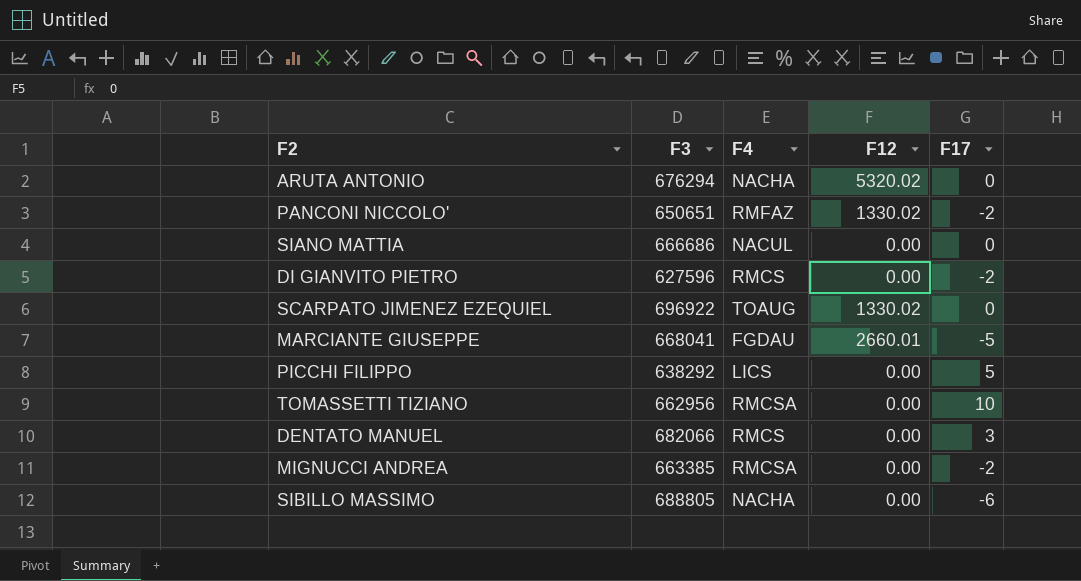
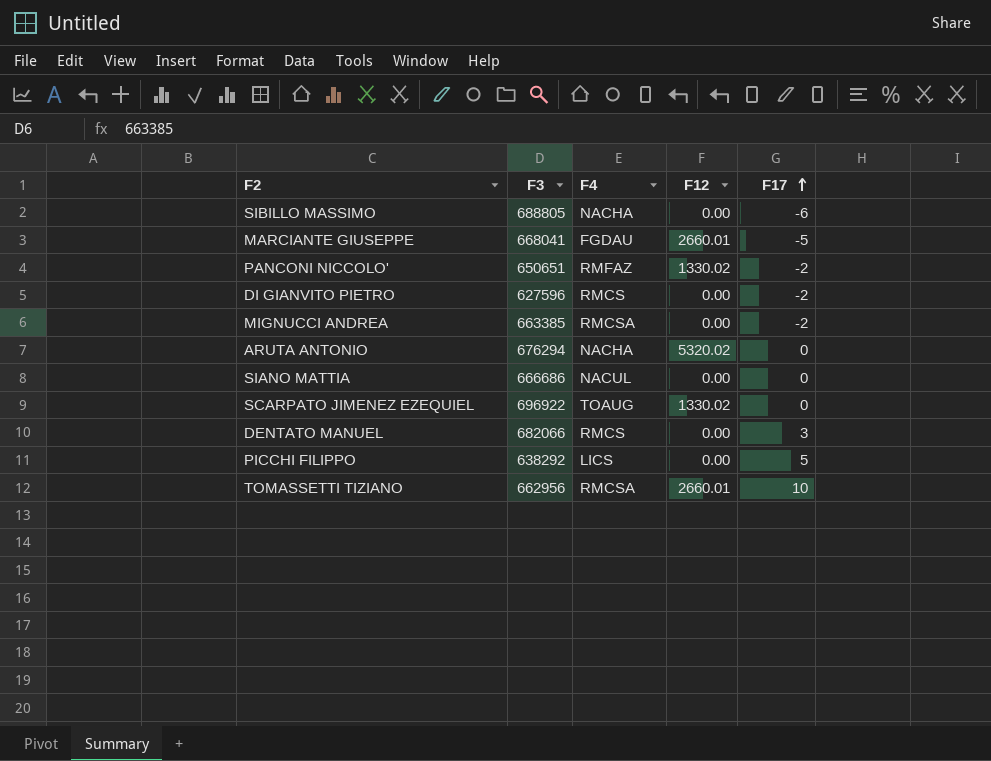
row order: none -> F17 ascending
TOMASSETTI TIZIANO | F12: 0.00 -> 2660.01

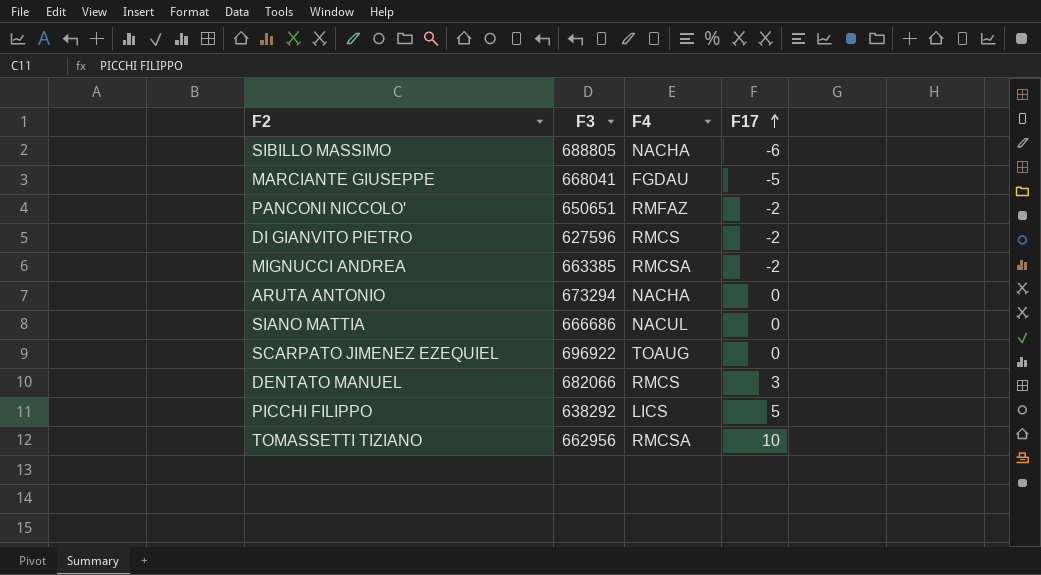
column F12 | position: 4 -> none
ARUTA ANTONIO | F3: 676294 -> 673294

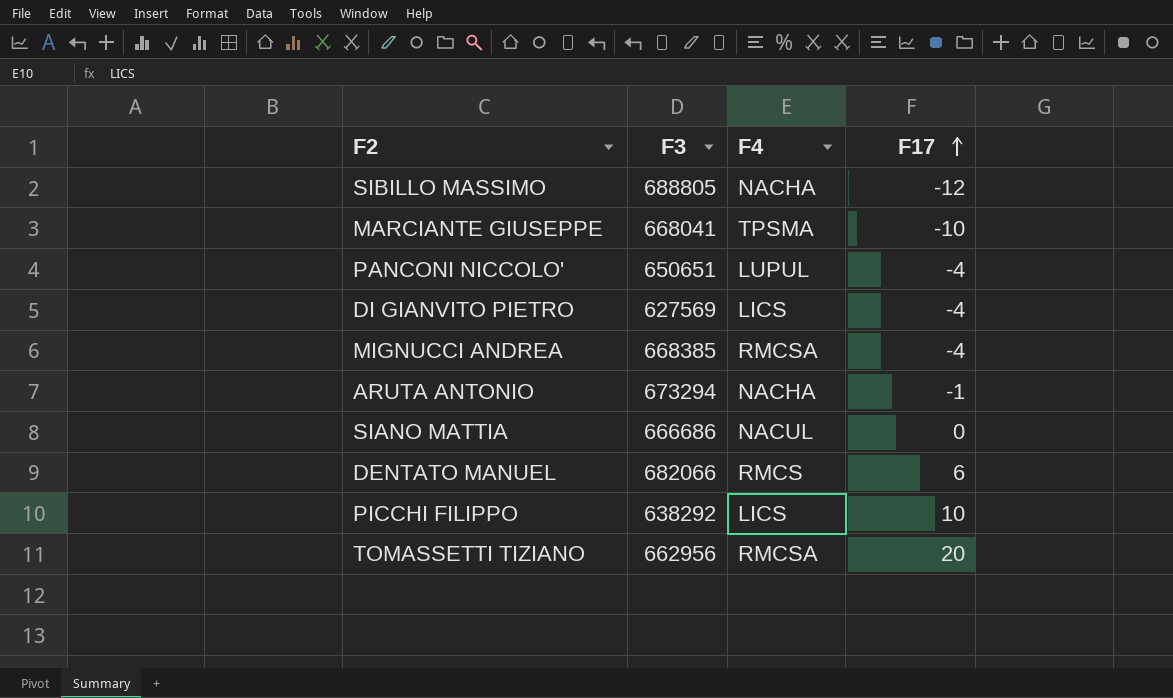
row SCARPATO JIMENEZ EZEQUIEL: 696922 | TOAUG | 0 -> none
SIBILLO MASSIMO | F17: -6 -> -12
MARCIANTE GIUSEPPE | F4: FGDAU -> TPSMA
MARCIANTE GIUSEPPE | F17: -5 -> -10
PANCONI NICCOLO' | F4: RMFAZ -> LUPUL
PANCONI NICCOLO' | F17: -2 -> -4
DI GIANVITO PIETRO | F3: 627596 -> 627569
DI GIANVITO PIETRO | F4: RMCS -> LICS
DI GIANVITO PIETRO | F17: -2 -> -4
MIGNUCCI ANDREA | F3: 663385 -> 668385
MIGNUCCI ANDREA | F17: -2 -> -4
ARUTA ANTONIO | F17: 0 -> -1
DENTATO MANUEL | F17: 3 -> 6
PICCHI FILIPPO | F17: 5 -> 10
TOMASSETTI TIZIANO | F17: 10 -> 20

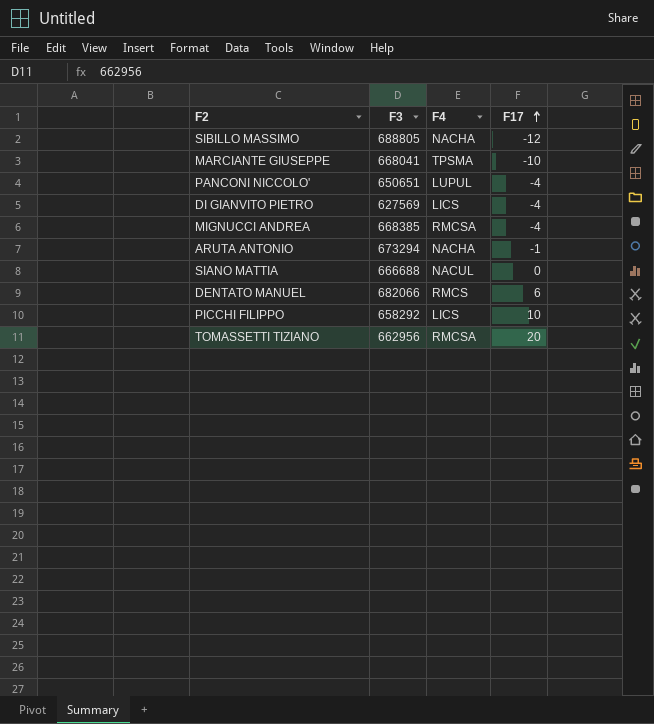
SIANO MATTIA | F3: 666686 -> 666688
PICCHI FILIPPO | F3: 638292 -> 658292

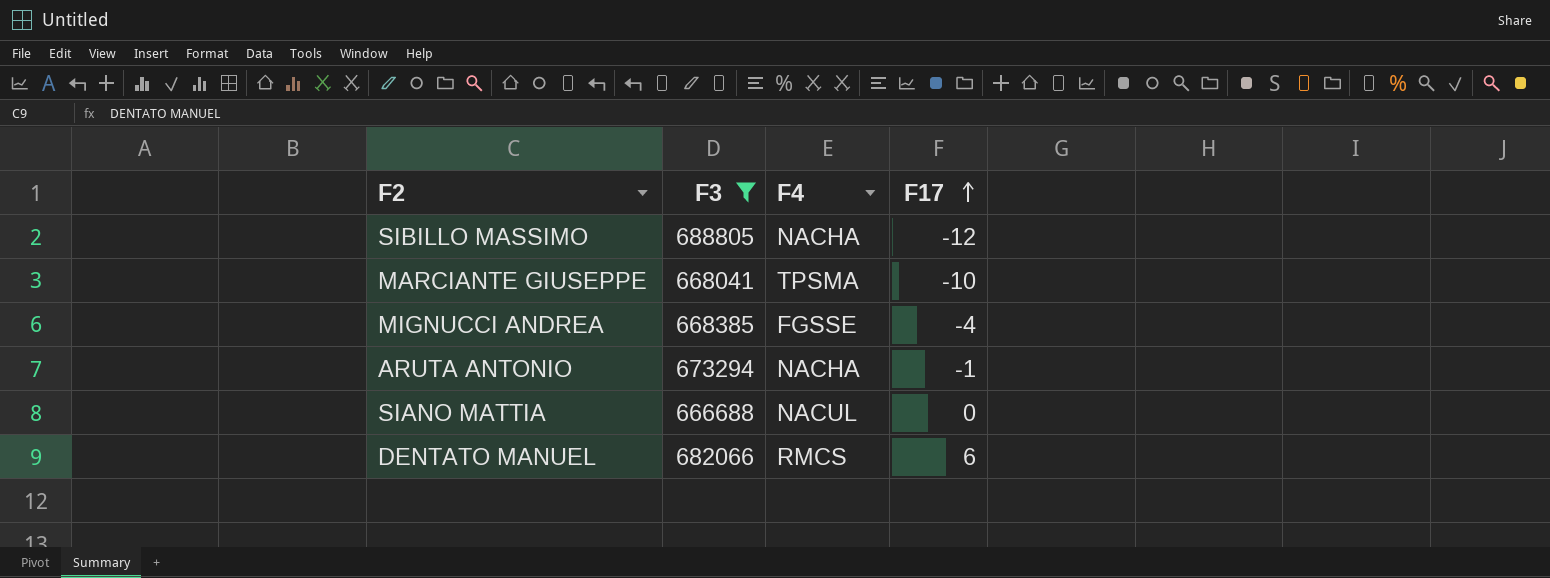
filter: none -> F3 >= 666688
MIGNUCCI ANDREA | F4: RMCSA -> FGSSE

